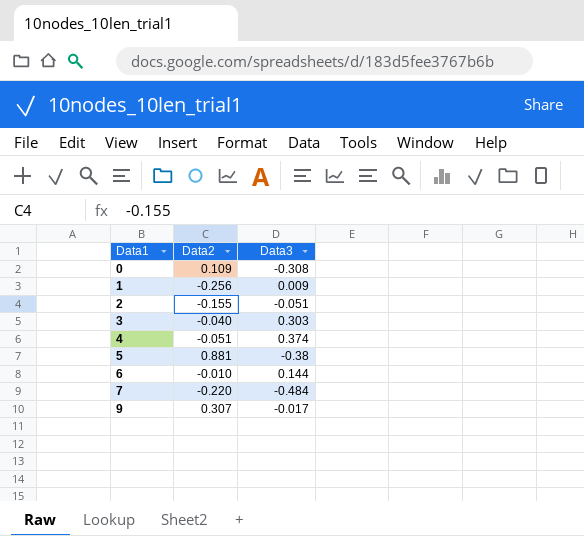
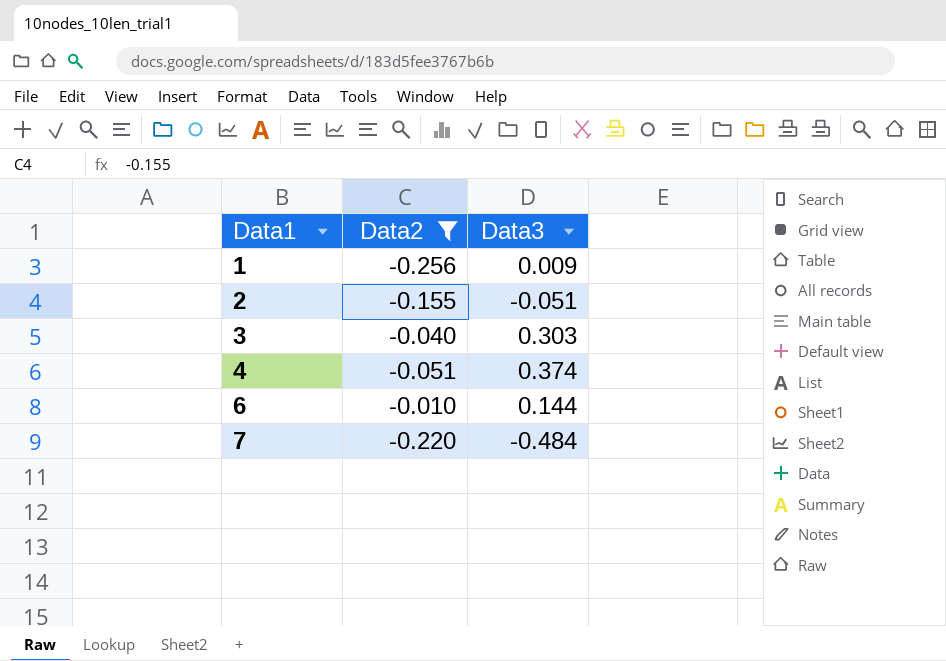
filter: none -> Data2 <= -0.010

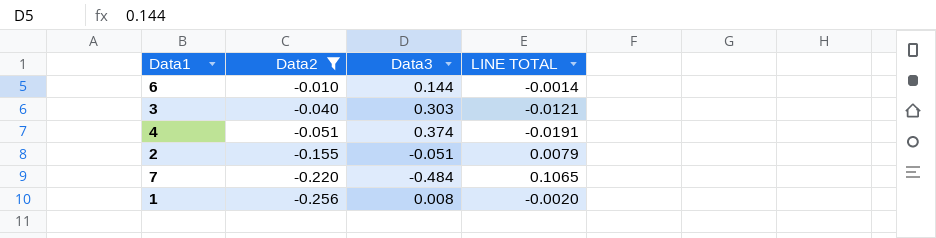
row order: Data1 ascending -> Data2 descending
column LINE TOTAL | formula: none -> [Data2] * [Data3]
1 | Data3: 0.009 -> 0.008

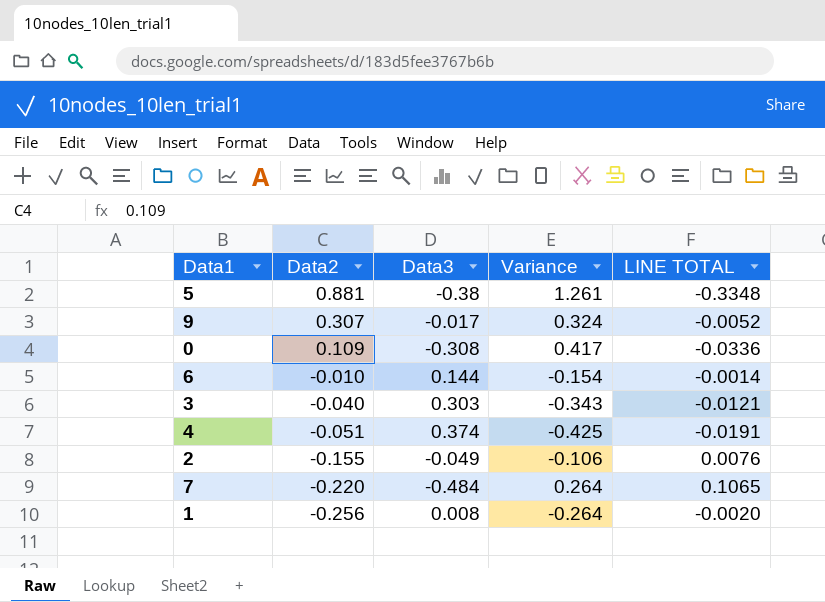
filter: Data2 <= -0.010 -> none
column Variance | formula: none -> [Data2] - [Data3]
2 | Data3: -0.051 -> -0.049
2 | LINE TOTAL: 0.0079 -> 0.0076

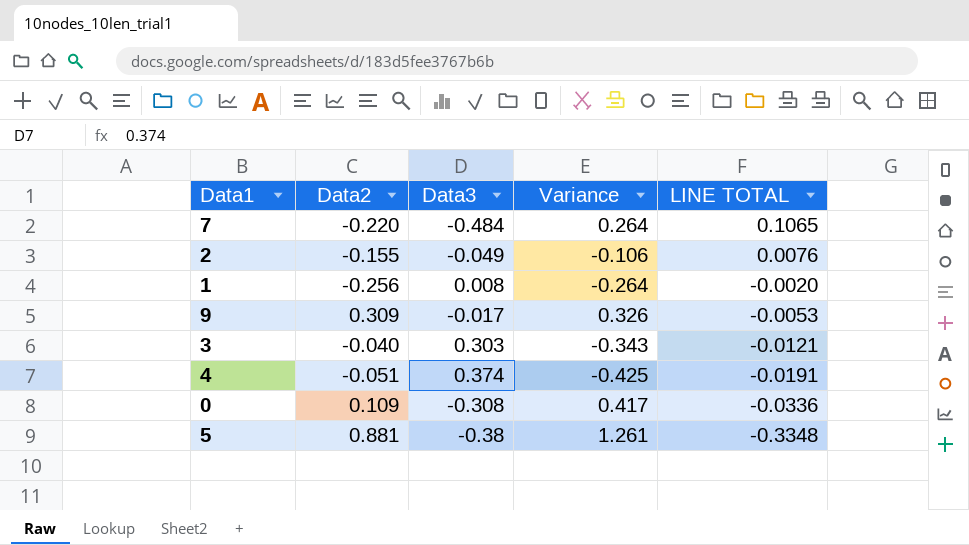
row order: Data2 descending -> LINE TOTAL descending
row 6: -0.010 | 0.144 | -0.154 | -0.0014 -> none
9 | Data2: 0.307 -> 0.309
9 | Variance: 0.324 -> 0.326
9 | LINE TOTAL: -0.0052 -> -0.0053

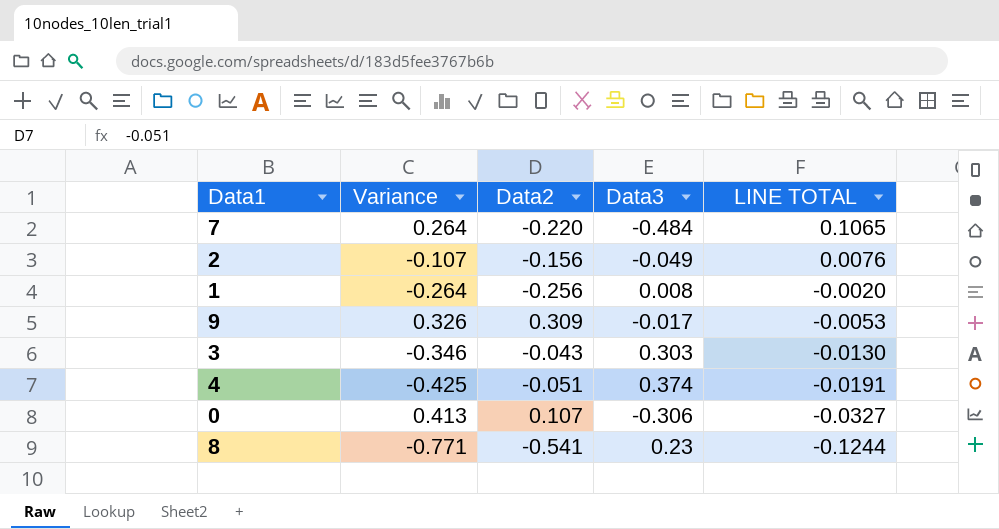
column Variance | position: 4 -> 2
row 5: 0.881 | -0.38 | 1.261 | -0.3348 -> none
2 | Variance: -0.106 -> -0.107
2 | Data2: -0.155 -> -0.156
3 | Variance: -0.343 -> -0.346
3 | Data2: -0.040 -> -0.043
3 | LINE TOTAL: -0.0121 -> -0.0130
0 | Variance: 0.417 -> 0.413
0 | Data2: 0.109 -> 0.107
0 | Data3: -0.308 -> -0.306
0 | LINE TOTAL: -0.0336 -> -0.0327
row 8: none -> -0.771 | -0.541 | 0.23 | -0.1244

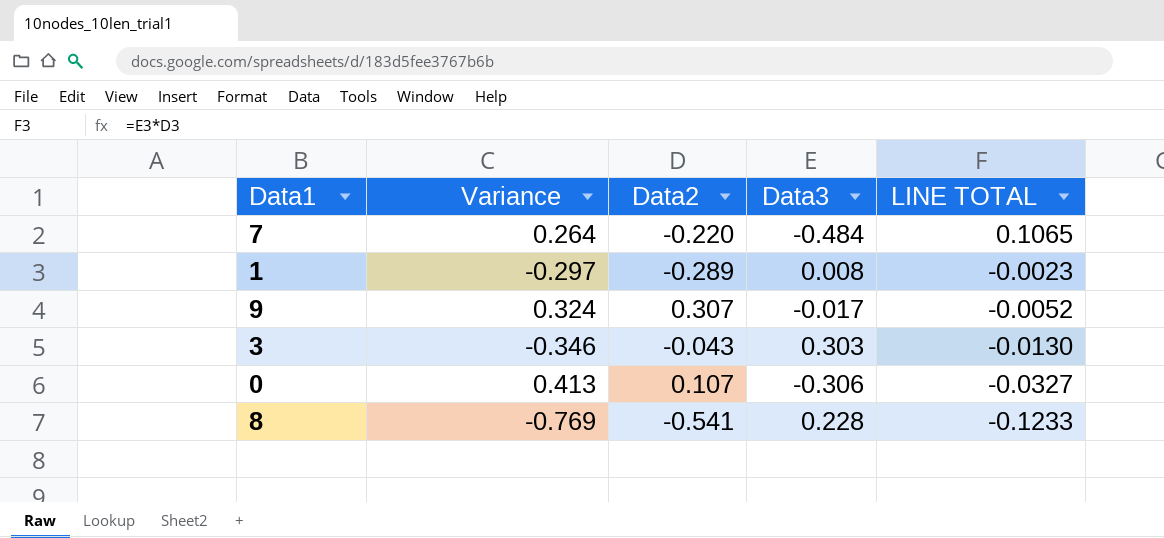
row 2: -0.107 | -0.156 | -0.049 | 0.0076 -> none
row 4: -0.425 | -0.051 | 0.374 | -0.0191 -> none
1 | Variance: -0.264 -> -0.297
1 | Data2: -0.256 -> -0.289
1 | LINE TOTAL: -0.0020 -> -0.0023
9 | Variance: 0.326 -> 0.324
9 | Data2: 0.309 -> 0.307
9 | LINE TOTAL: -0.0053 -> -0.0052
8 | Variance: -0.771 -> -0.769
8 | Data3: 0.23 -> 0.228
8 | LINE TOTAL: -0.1244 -> -0.1233

